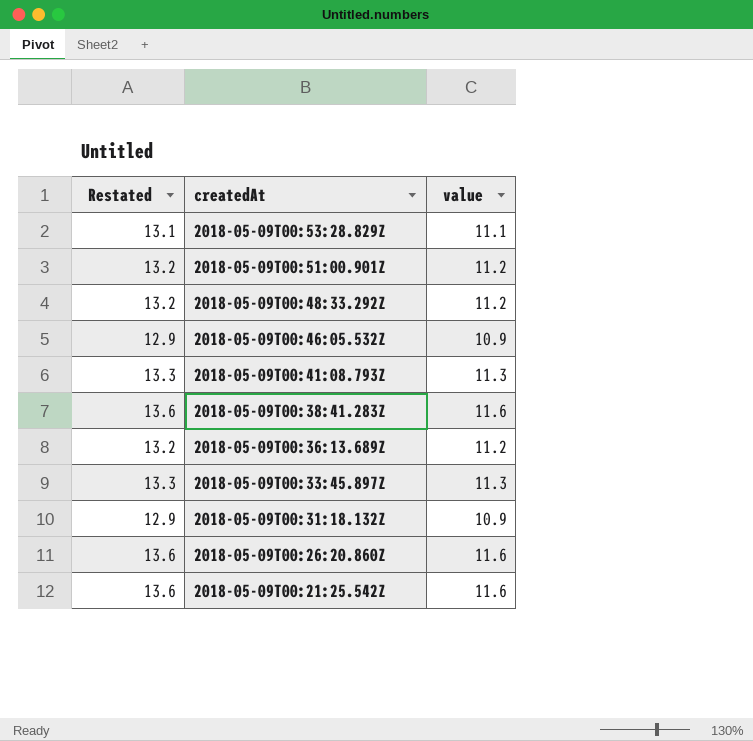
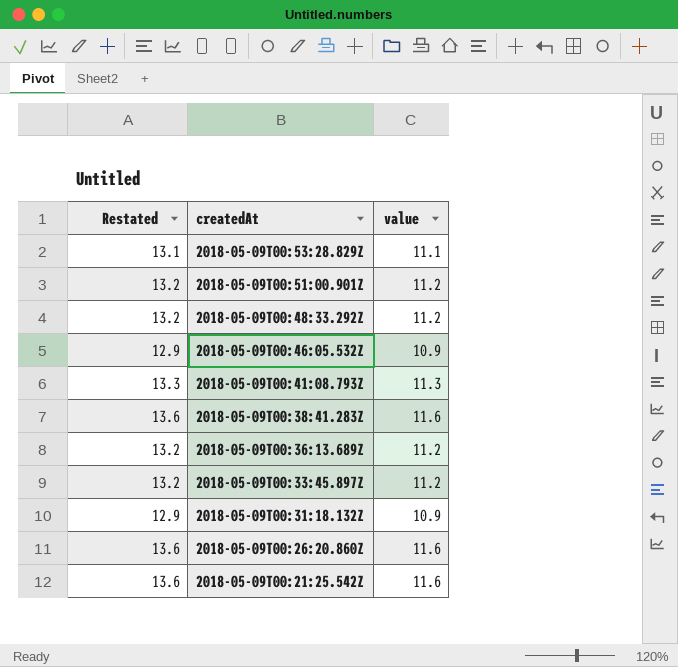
2018-05-09T00:33:45.897Z | Restated: 13.3 -> 13.2
2018-05-09T00:33:45.897Z | value: 11.3 -> 11.2

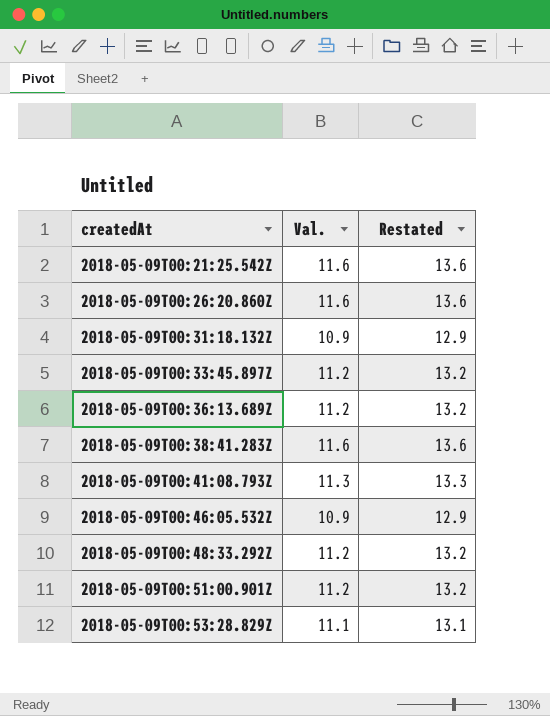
row order: createdAt descending -> createdAt ascending
column name: value -> Val.
column Restated | position: 1 -> 3

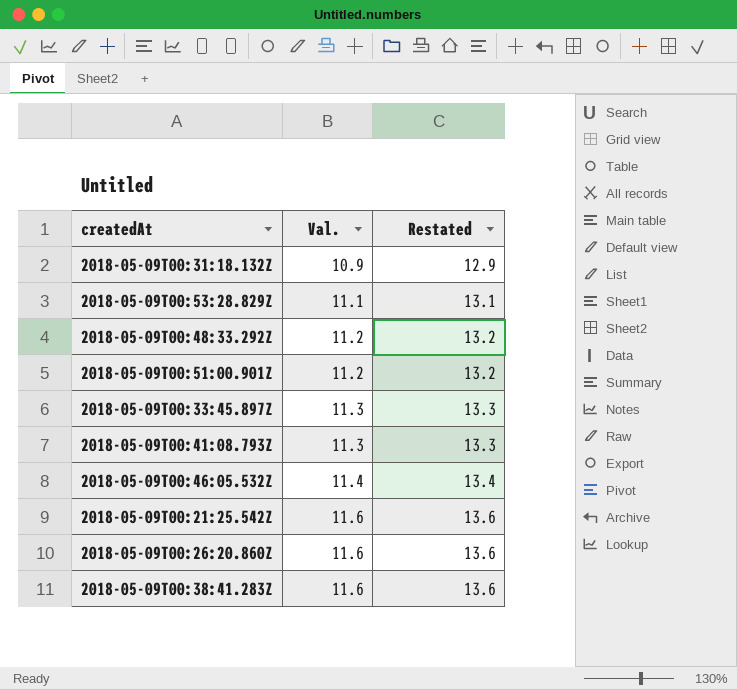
row order: createdAt ascending -> Val. ascending
row 2018-05-09T00:36:13.689Z: 11.2 | 13.2 -> none
2018-05-09T00:33:45.897Z | Val.: 11.2 -> 11.3
2018-05-09T00:33:45.897Z | Restated: 13.2 -> 13.3
2018-05-09T00:46:05.532Z | Val.: 10.9 -> 11.4
2018-05-09T00:46:05.532Z | Restated: 12.9 -> 13.4

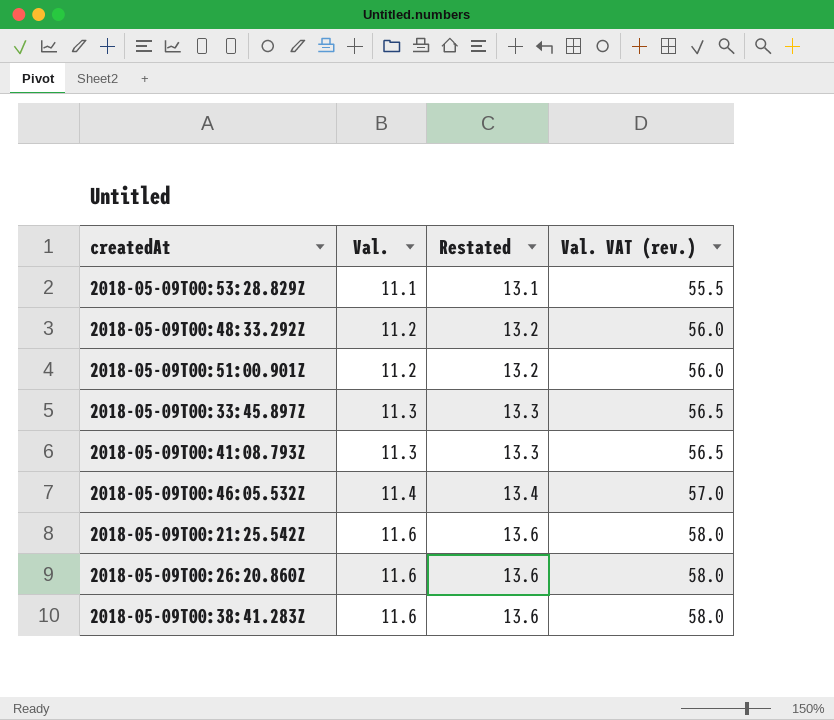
column Val. VAT (rev.) | formula: none -> [Val.] * 5
row 2018-05-09T00:31:18.132Z: 10.9 | 12.9 -> none

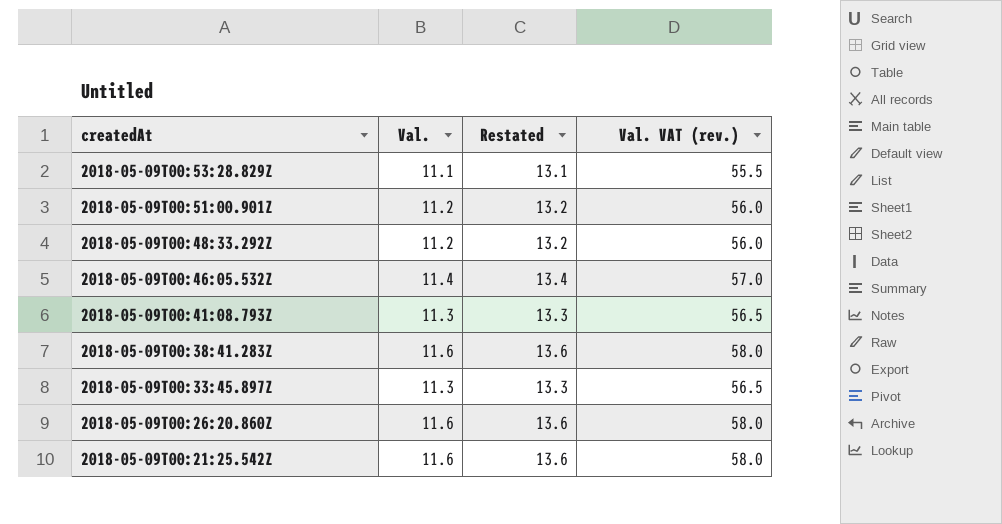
row order: Val. ascending -> createdAt descending

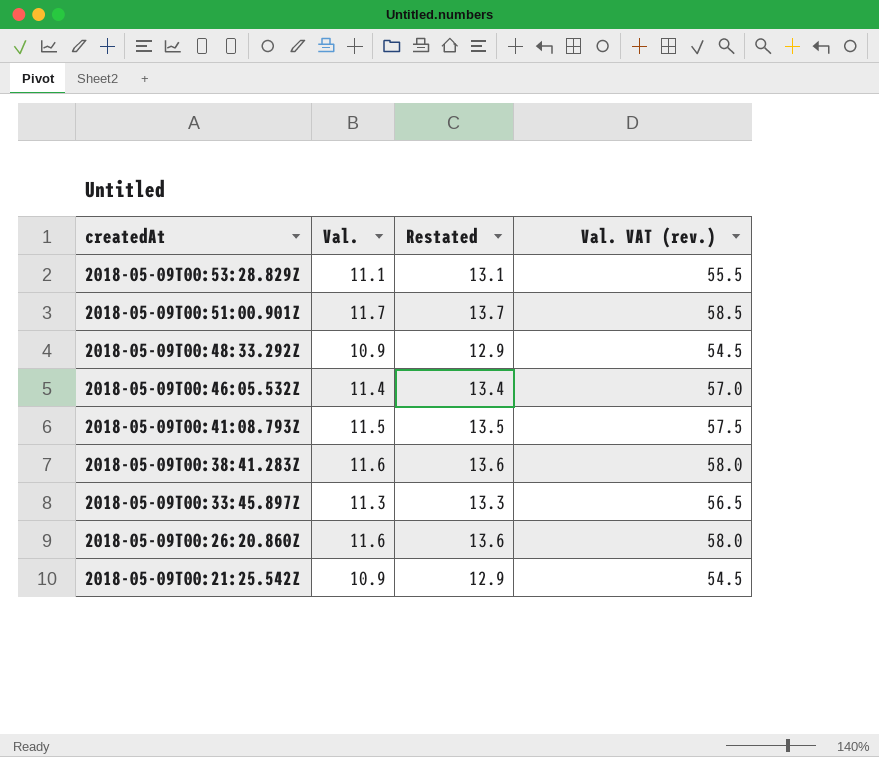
2018-05-09T00:51:00.901Z | Val.: 11.2 -> 11.7
2018-05-09T00:51:00.901Z | Restated: 13.2 -> 13.7
2018-05-09T00:51:00.901Z | Val. VAT (rev.): 56.0 -> 58.5
2018-05-09T00:48:33.292Z | Val.: 11.2 -> 10.9
2018-05-09T00:48:33.292Z | Restated: 13.2 -> 12.9
2018-05-09T00:48:33.292Z | Val. VAT (rev.): 56.0 -> 54.5
2018-05-09T00:41:08.793Z | Val.: 11.3 -> 11.5
2018-05-09T00:41:08.793Z | Restated: 13.3 -> 13.5
2018-05-09T00:41:08.793Z | Val. VAT (rev.): 56.5 -> 57.5
2018-05-09T00:21:25.542Z | Val.: 11.6 -> 10.9
2018-05-09T00:21:25.542Z | Restated: 13.6 -> 12.9
2018-05-09T00:21:25.542Z | Val. VAT (rev.): 58.0 -> 54.5

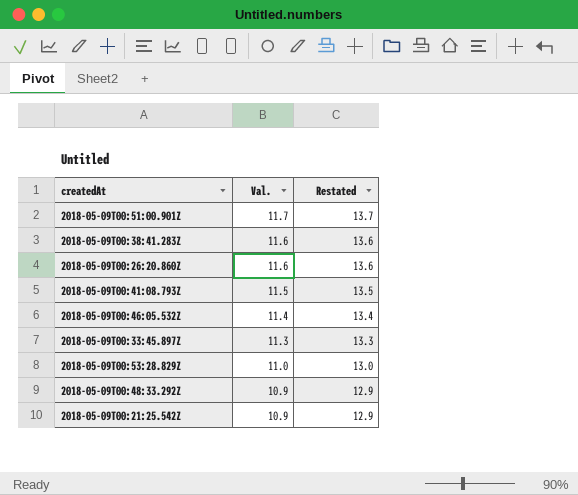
row order: createdAt descending -> Val. descending
column Val. VAT (rev.) | formula: [Val.] * 5 -> none
2018-05-09T00:53:28.829Z | Val.: 11.1 -> 11.0
2018-05-09T00:53:28.829Z | Restated: 13.1 -> 13.0

